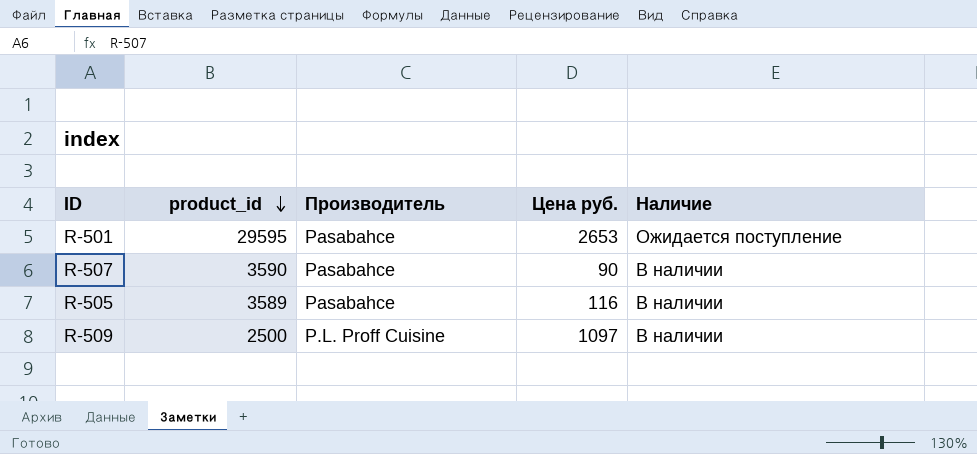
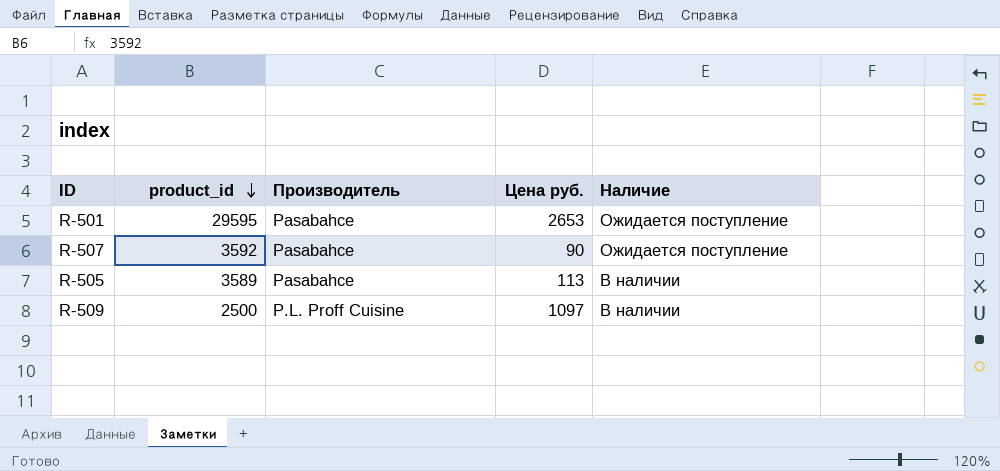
R-507 | product_id: 3590 -> 3592
R-507 | Наличие: В наличии -> Ожидается поступление
R-505 | Цена руб.: 116 -> 113

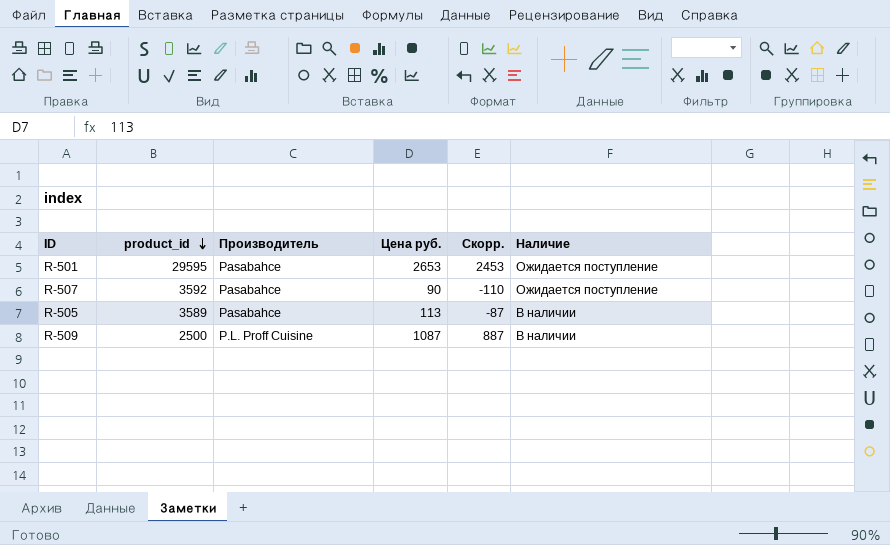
column Скорр. | formula: none -> [Цена руб.] - 200
R-509 | Цена руб.: 1097 -> 1087

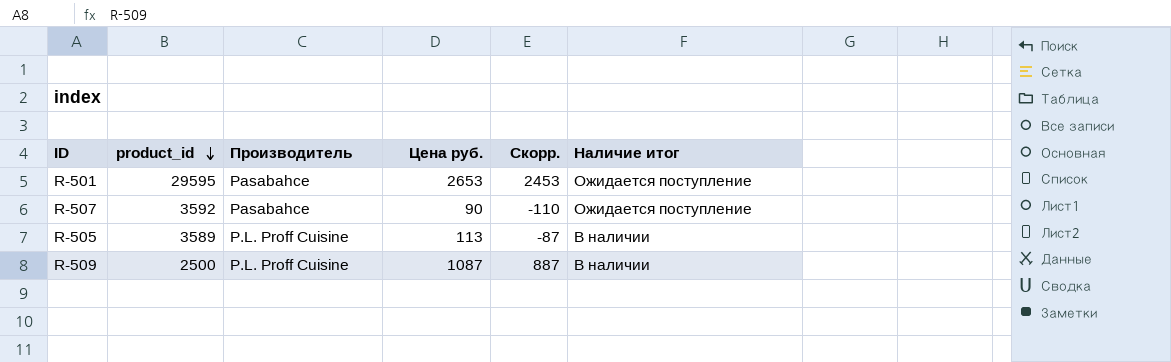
column name: Наличие -> Наличие итог
R-505 | Производитель: Pasabahce -> P.L. Proff Cuisine

